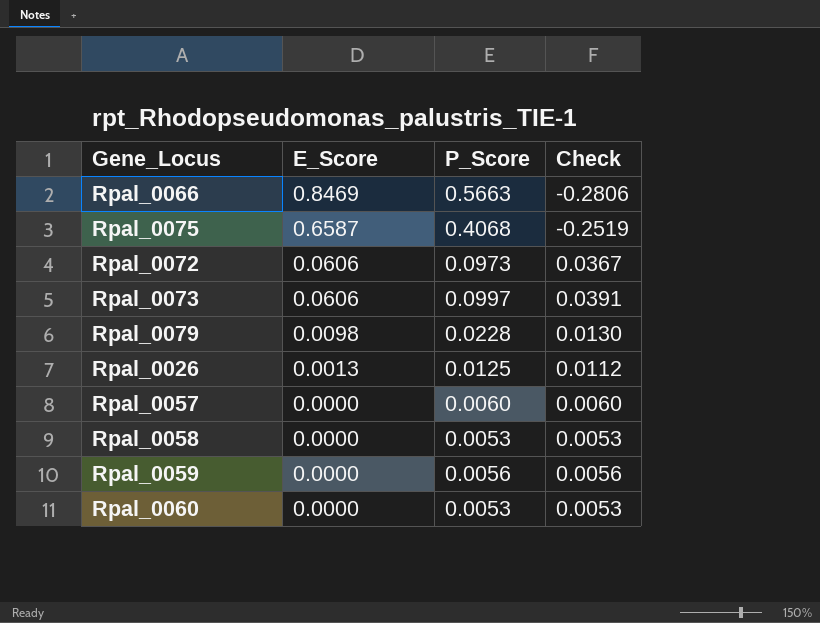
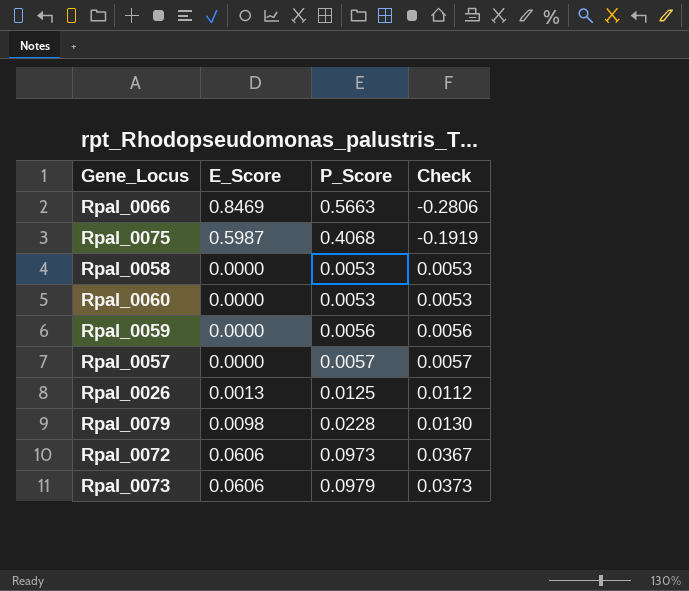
row order: E_Score descending -> Check ascending
Rpal_0075 | E_Score: 0.6587 -> 0.5987
Rpal_0075 | Check: -0.2519 -> -0.1919
Rpal_0057 | P_Score: 0.0060 -> 0.0057
Rpal_0057 | Check: 0.0060 -> 0.0057
Rpal_0073 | P_Score: 0.0997 -> 0.0979
Rpal_0073 | Check: 0.0391 -> 0.0373

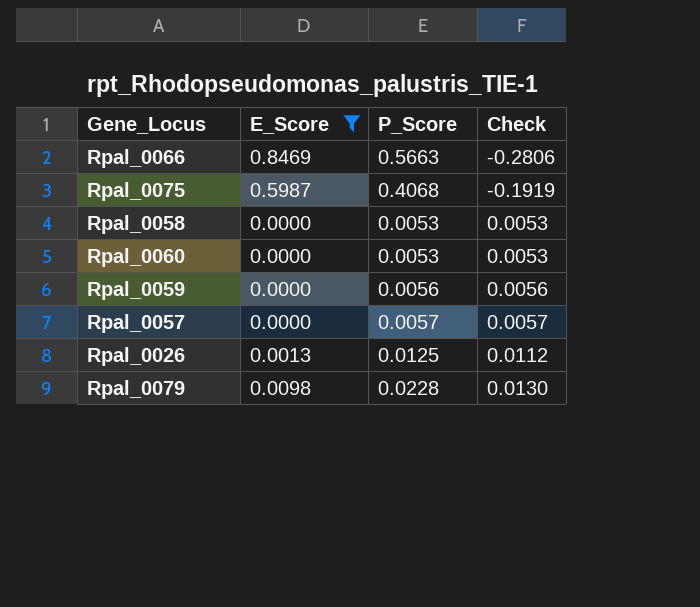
filter: none -> E_Score != 0.0606

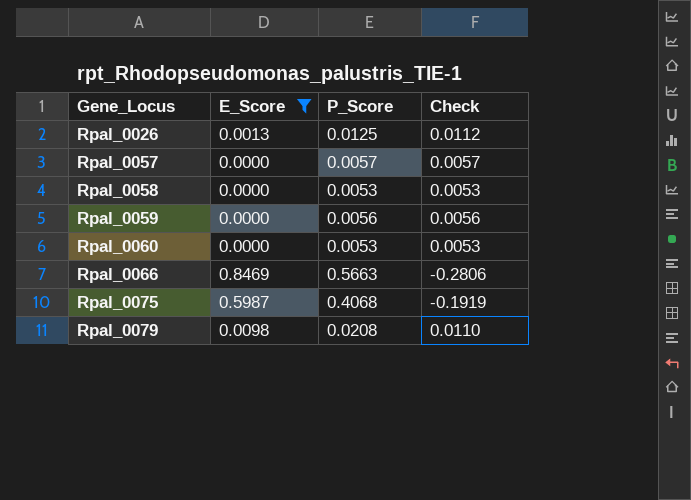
row order: Check ascending -> Gene_Locus ascending
Rpal_0079 | P_Score: 0.0228 -> 0.0208
Rpal_0079 | Check: 0.0130 -> 0.0110

